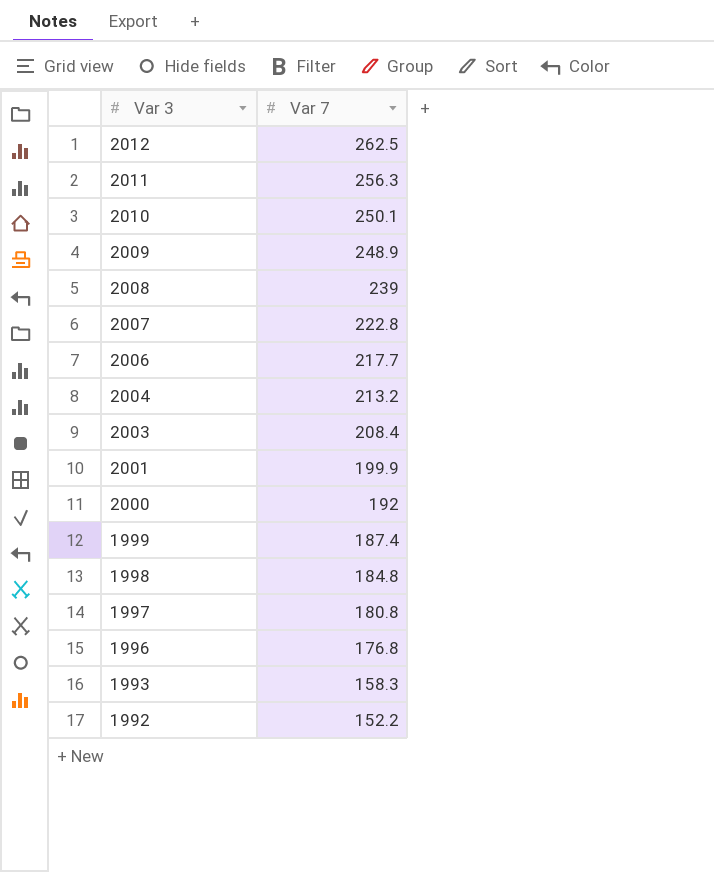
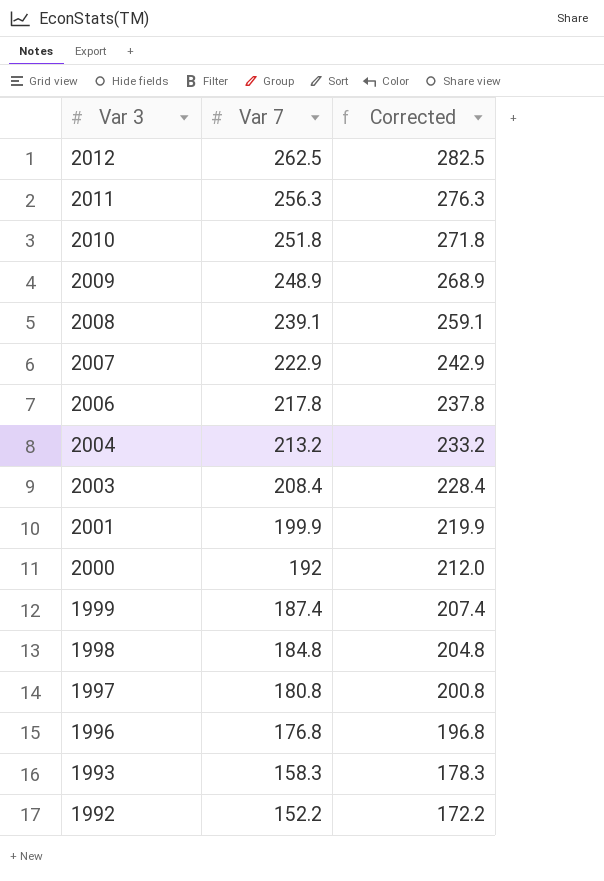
column Corrected | formula: none -> [Var 7] + 20
2010 | Var 7: 250.1 -> 251.8
2008 | Var 7: 239 -> 239.1
2007 | Var 7: 222.8 -> 222.9
2006 | Var 7: 217.7 -> 217.8

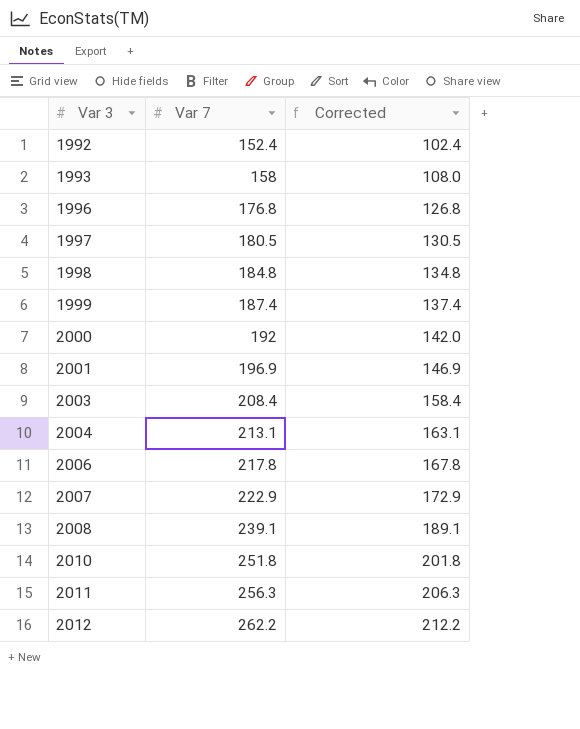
row order: Var 3 descending -> Var 3 ascending
column Corrected | formula: [Var 7] + 20 -> [Var 7] - 50
row 2009: 248.9 | 268.9 -> none
1992 | Var 7: 152.2 -> 152.4
1993 | Var 7: 158.3 -> 158
1997 | Var 7: 180.8 -> 180.5
2001 | Var 7: 199.9 -> 196.9
2004 | Var 7: 213.2 -> 213.1
2012 | Var 7: 262.5 -> 262.2

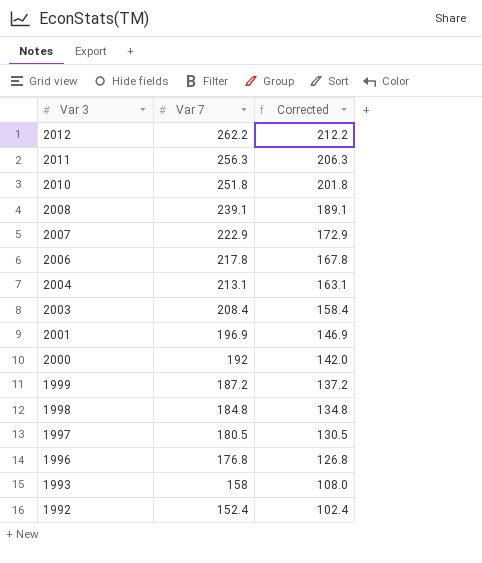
row order: Var 3 ascending -> Var 3 descending
1999 | Var 7: 187.4 -> 187.2
1999 | Corrected: 137.4 -> 137.2

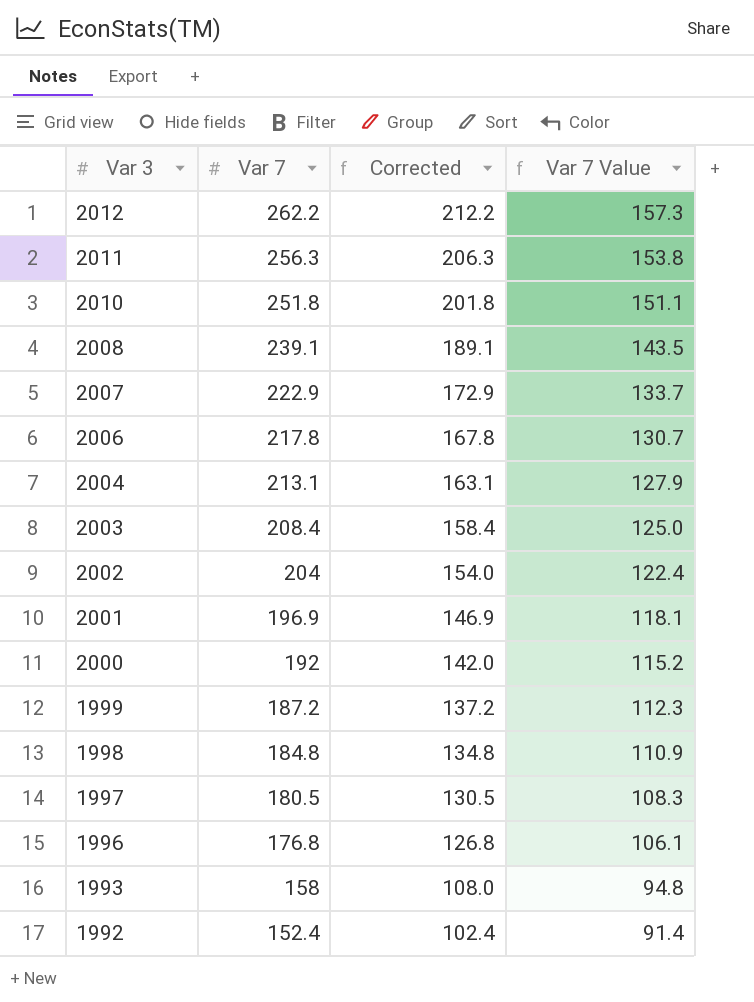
column Var 7 Value | formula: none -> [Var 7] * 0.6
row 2002: none -> 204 | 154.0 | 122.4

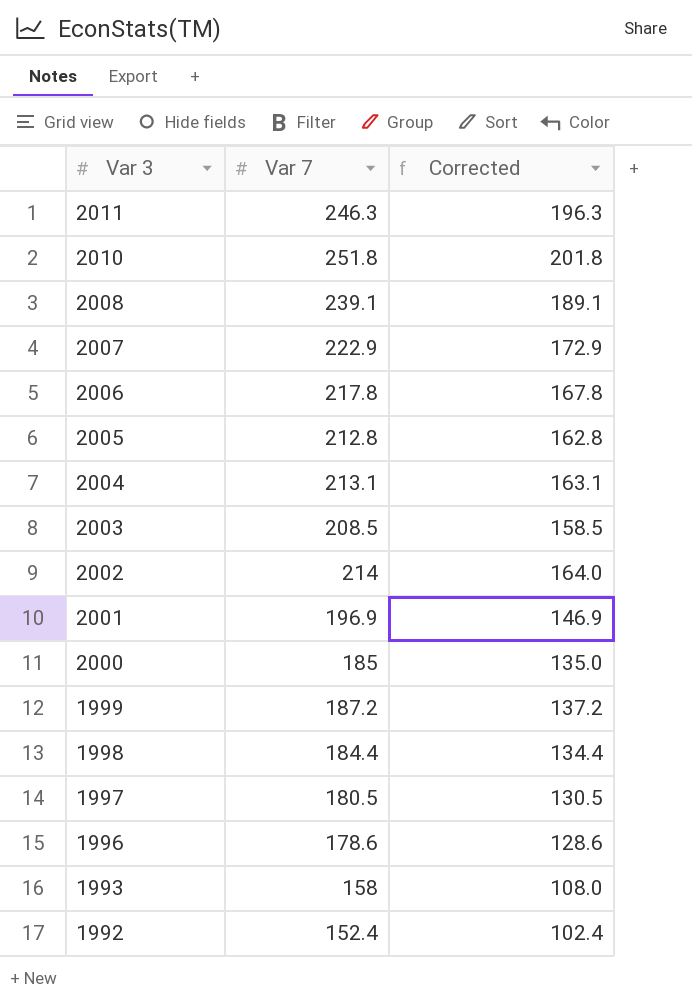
column Var 7 Value | formula: [Var 7] * 0.6 -> none
row 2012: 262.2 | 212.2 | 157.3 -> none
2011 | Var 7: 256.3 -> 246.3
2011 | Corrected: 206.3 -> 196.3
row 2005: none -> 212.8 | 162.8
2003 | Var 7: 208.4 -> 208.5
2003 | Corrected: 158.4 -> 158.5
2002 | Var 7: 204 -> 214
2002 | Corrected: 154.0 -> 164.0
2000 | Var 7: 192 -> 185
2000 | Corrected: 142.0 -> 135.0
1998 | Var 7: 184.8 -> 184.4
1998 | Corrected: 134.8 -> 134.4
1996 | Var 7: 176.8 -> 178.6
1996 | Corrected: 126.8 -> 128.6

